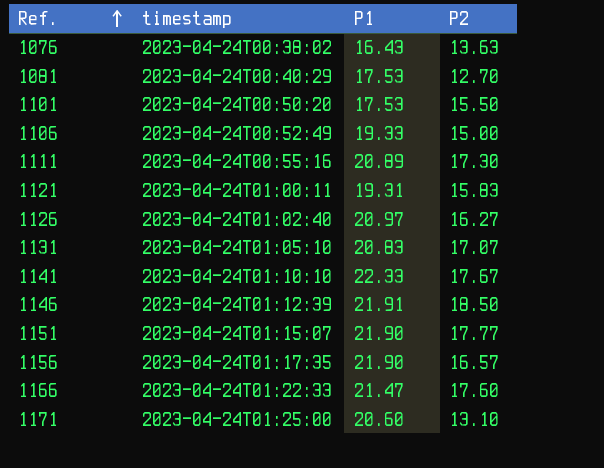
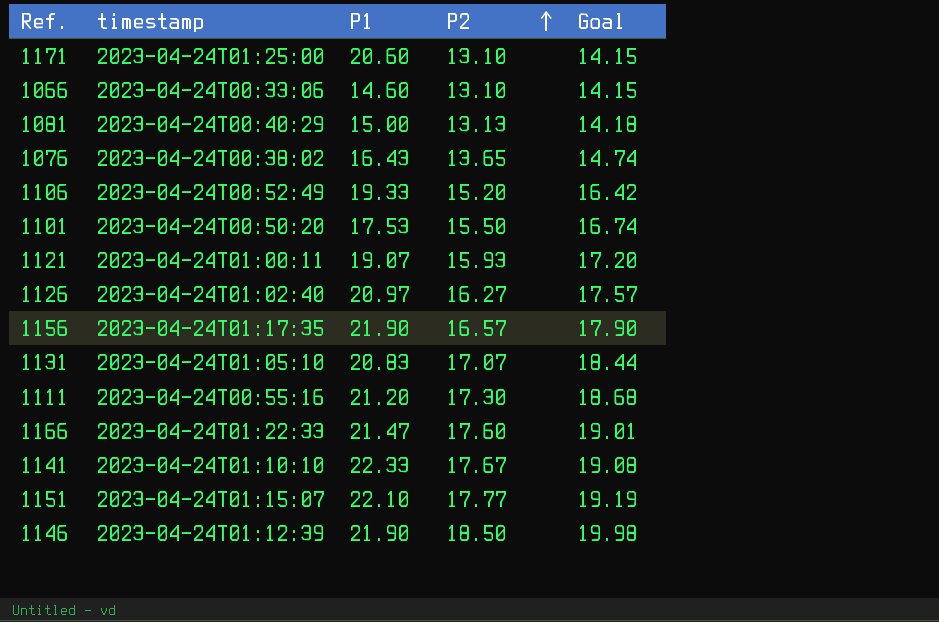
row order: Ref. ascending -> P2 ascending
column Goal | formula: none -> [P2] * 1.08
row 1066: none -> 2023-04-24T00:33:06 | 14.60 | 13.10 | 14.15
1081 | P1: 17.53 -> 15.00
1081 | P2: 12.70 -> 13.13
1076 | P2: 13.63 -> 13.65
1106 | P2: 15.00 -> 15.20
1121 | P1: 19.31 -> 19.07
1121 | P2: 15.83 -> 15.93
1111 | P1: 20.89 -> 21.20
1151 | P1: 21.90 -> 22.10
1146 | P1: 21.91 -> 21.90

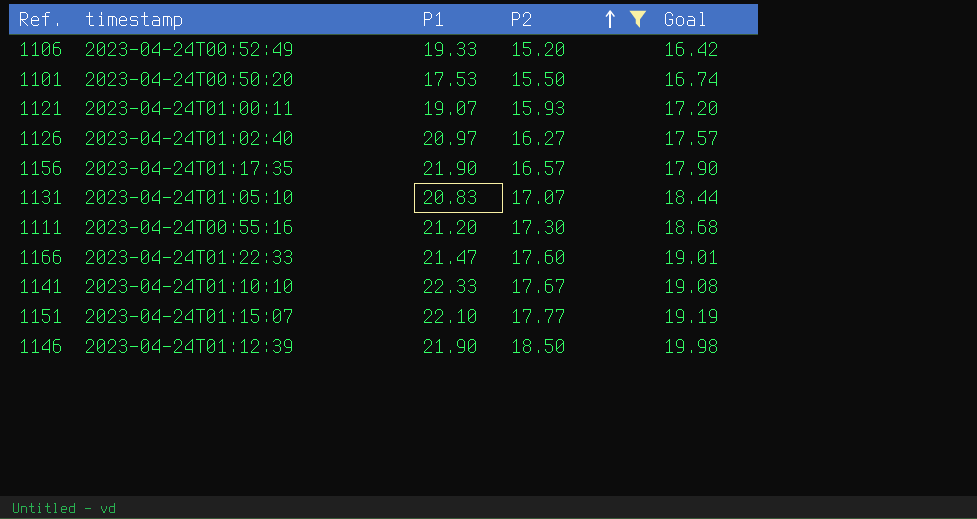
filter: none -> P2 >= 15.20

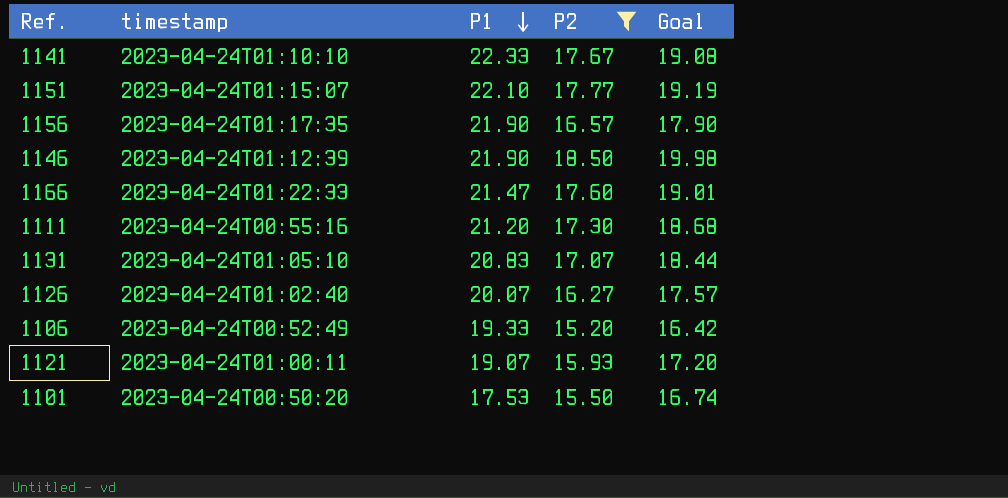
row order: P2 ascending -> P1 descending
1126 | P1: 20.97 -> 20.07

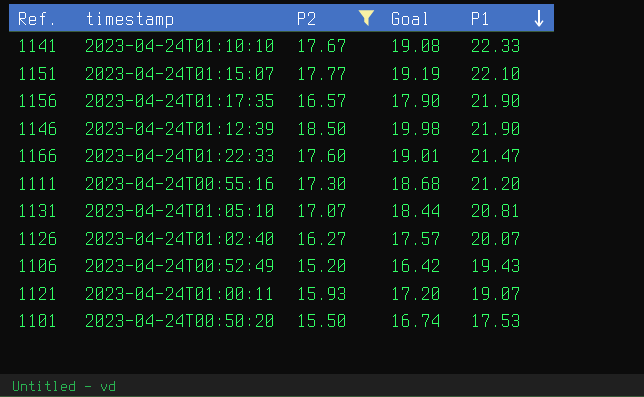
column P1 | position: 3 -> 5
1131 | P1: 20.83 -> 20.81
1106 | P1: 19.33 -> 19.43

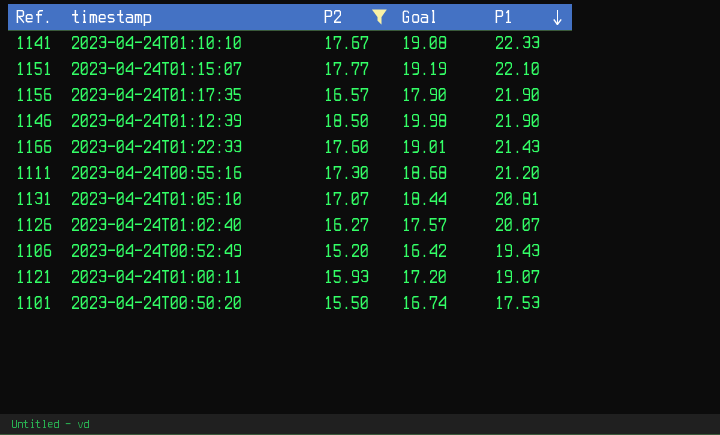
1166 | P1: 21.47 -> 21.43

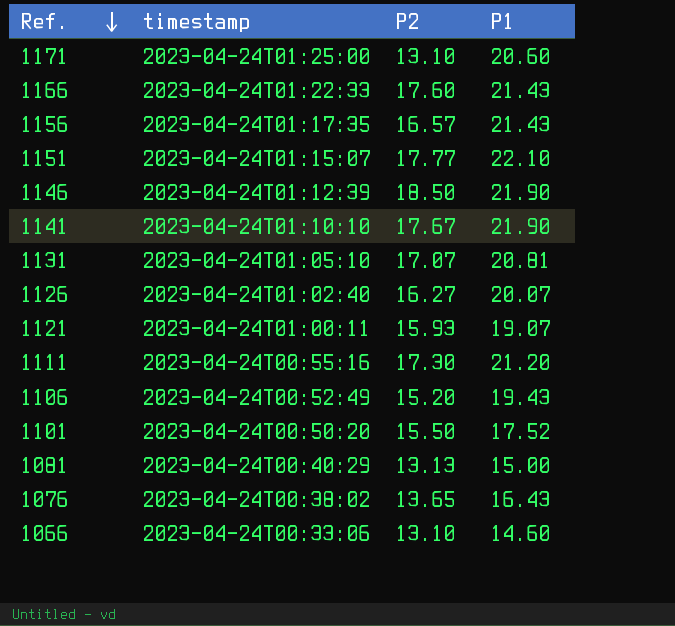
filter: P2 >= 15.20 -> none
row order: P1 descending -> Ref. descending
column Goal | formula: [P2] * 1.08 -> none
1156 | P1: 21.90 -> 21.43
1141 | P1: 22.33 -> 21.90
1101 | P1: 17.53 -> 17.52

